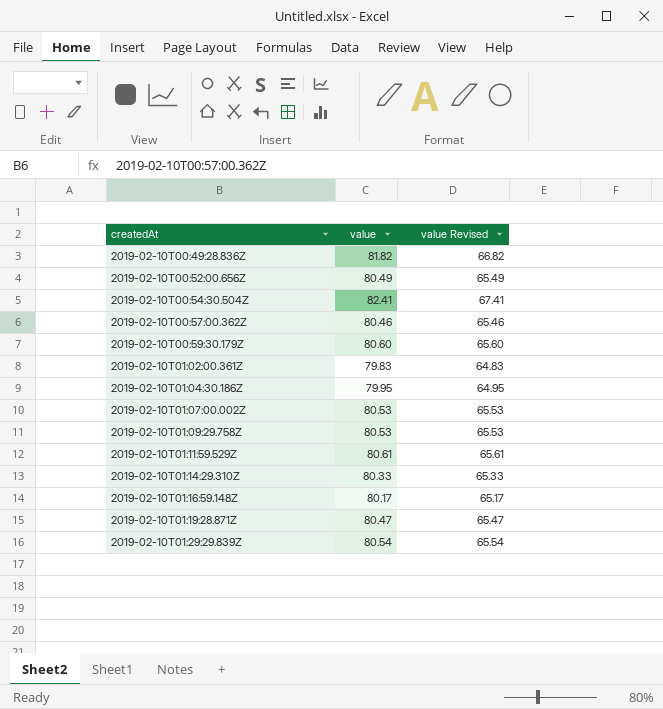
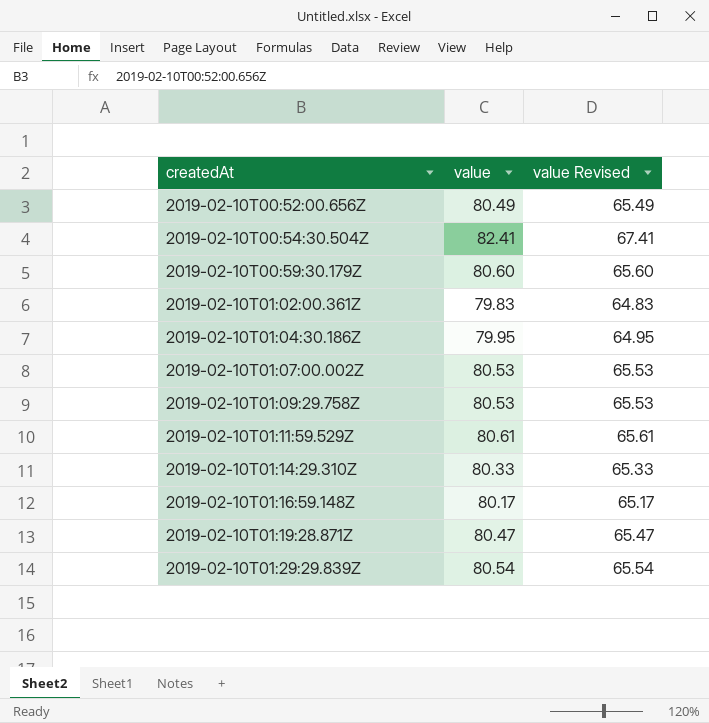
row 2019-02-10T00:49:28.836Z: 81.82 | 66.82 -> none
row 2019-02-10T00:57:00.362Z: 80.46 | 65.46 -> none

